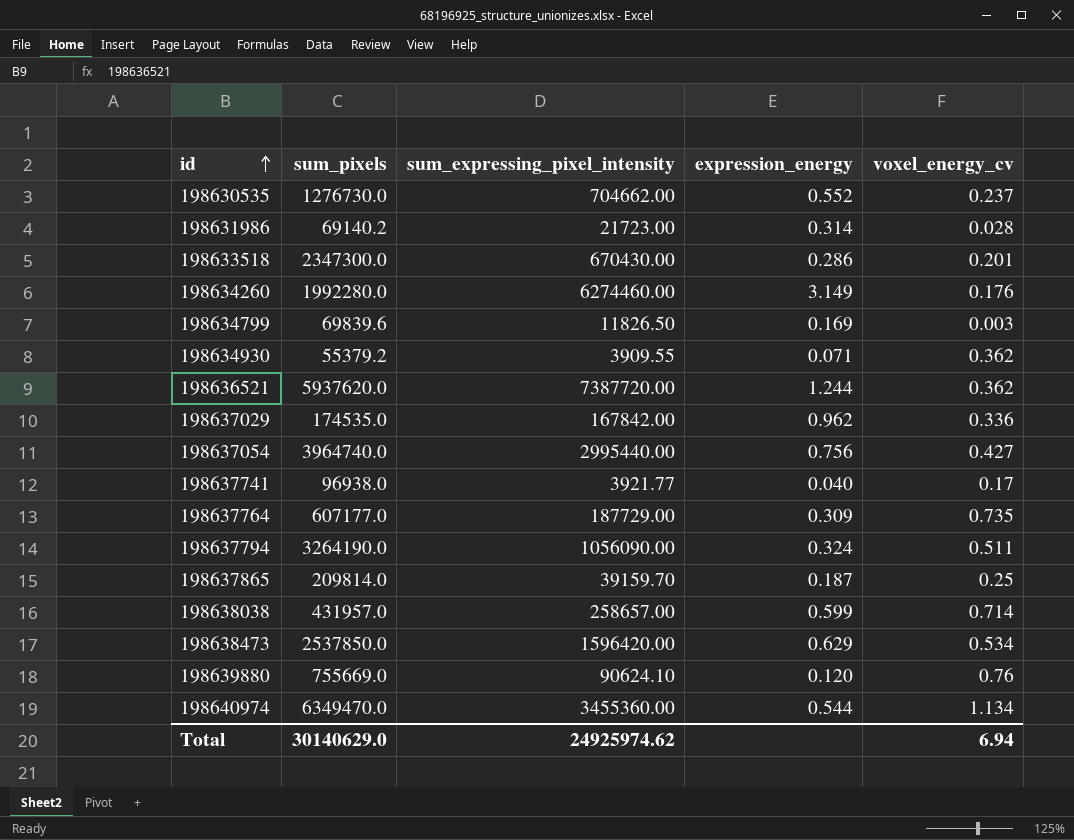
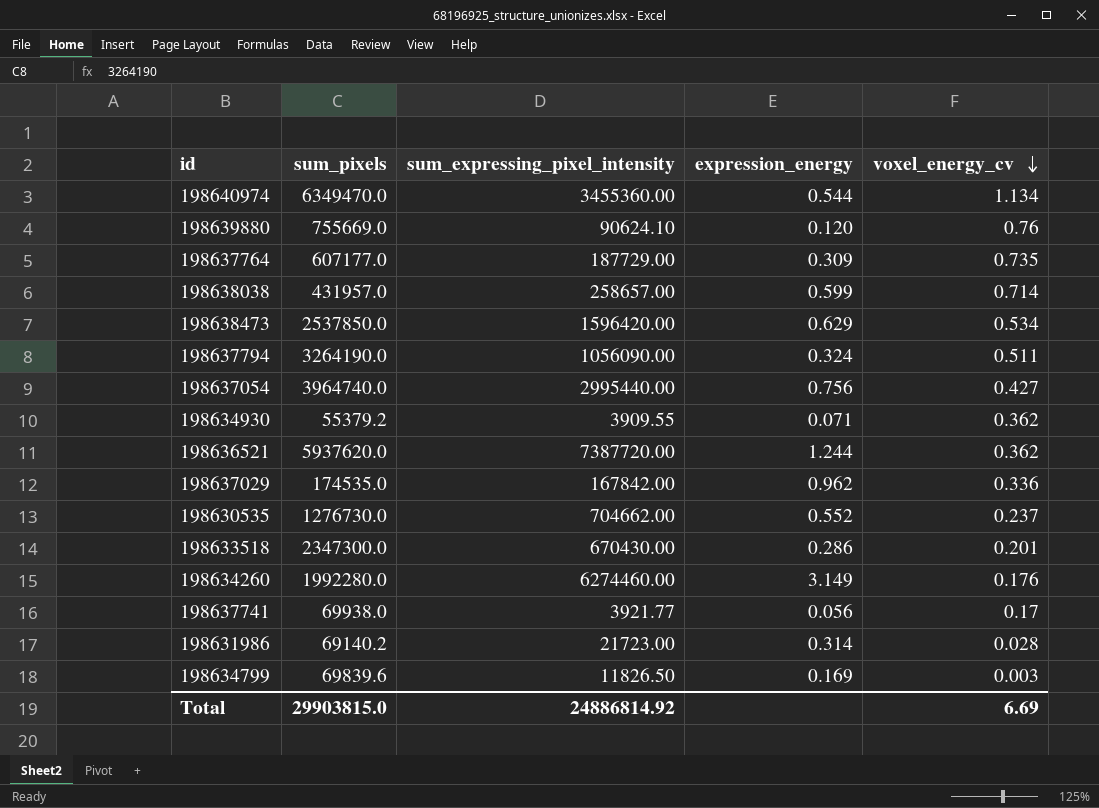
row order: id ascending -> voxel_energy_cv descending
row 198637865: 209814.0 | 39159.70 | 0.187 | 0.25 -> none
198637741 | sum_pixels: 96938.0 -> 69938.0
198637741 | expression_energy: 0.040 -> 0.056
Total | sum_pixels: 30140629.0 -> 29903815.0
Total | sum_expressing_pixel_intensity: 24925974.62 -> 24886814.92
Total | voxel_energy_cv: 6.94 -> 6.69

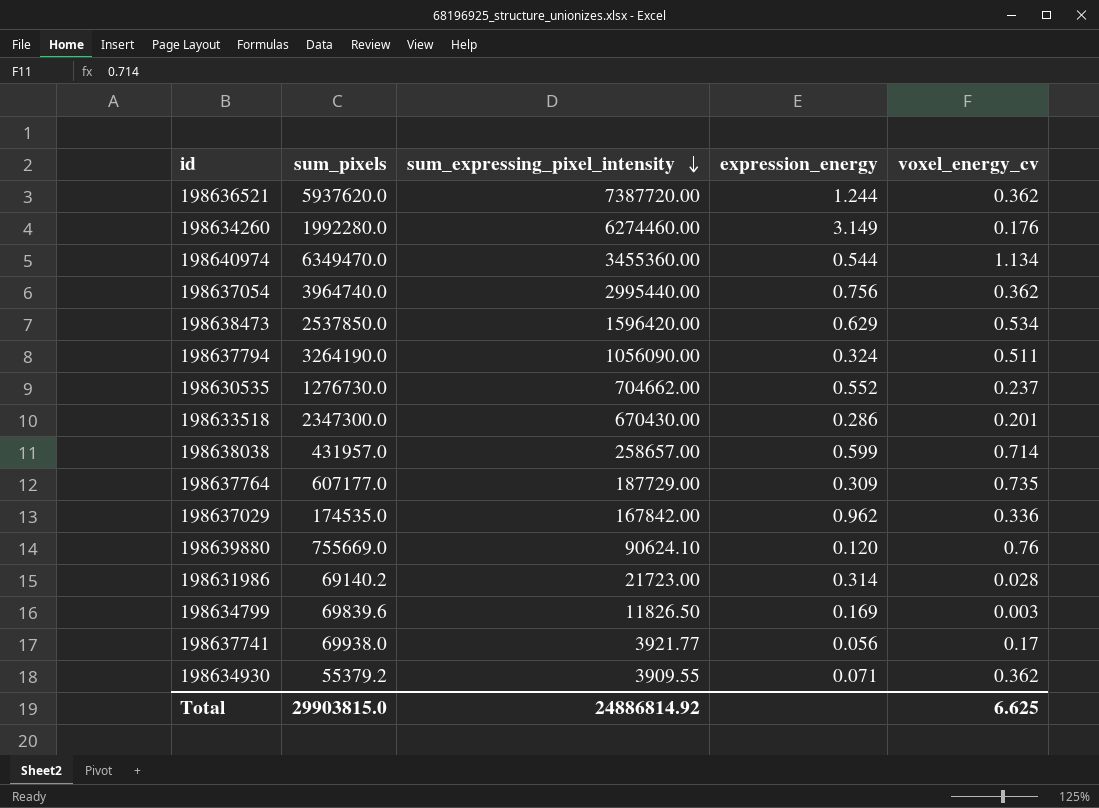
row order: voxel_energy_cv descending -> sum_expressing_pixel_intensity descending
198637054 | voxel_energy_cv: 0.427 -> 0.362
Total | voxel_energy_cv: 6.69 -> 6.625

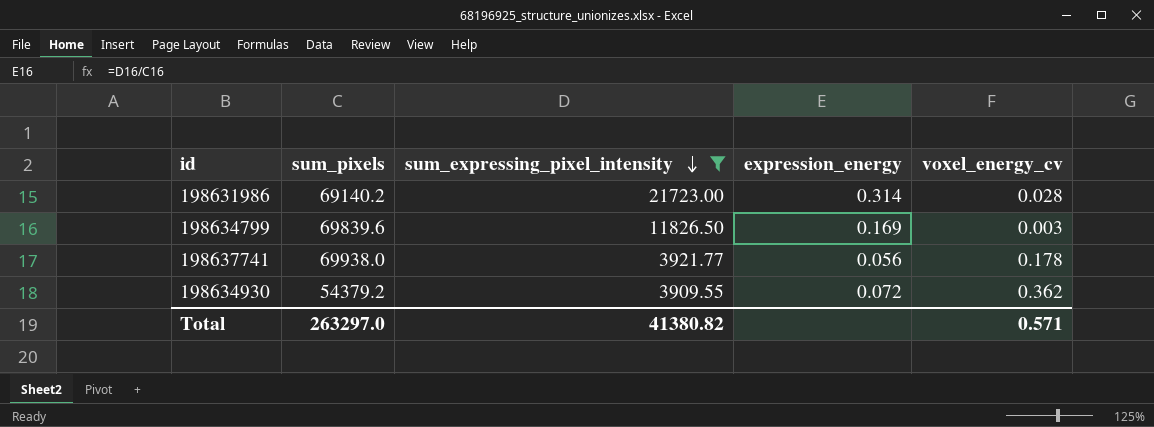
filter: none -> sum_expressing_pixel_intensity <= 21723.00
198637741 | voxel_energy_cv: 0.17 -> 0.178
198634930 | sum_pixels: 55379.2 -> 54379.2
198634930 | expression_energy: 0.071 -> 0.072
Total | sum_pixels: 29903815.0 -> 263297.0
Total | sum_expressing_pixel_intensity: 24886814.92 -> 41380.82
Total | voxel_energy_cv: 6.625 -> 0.571

